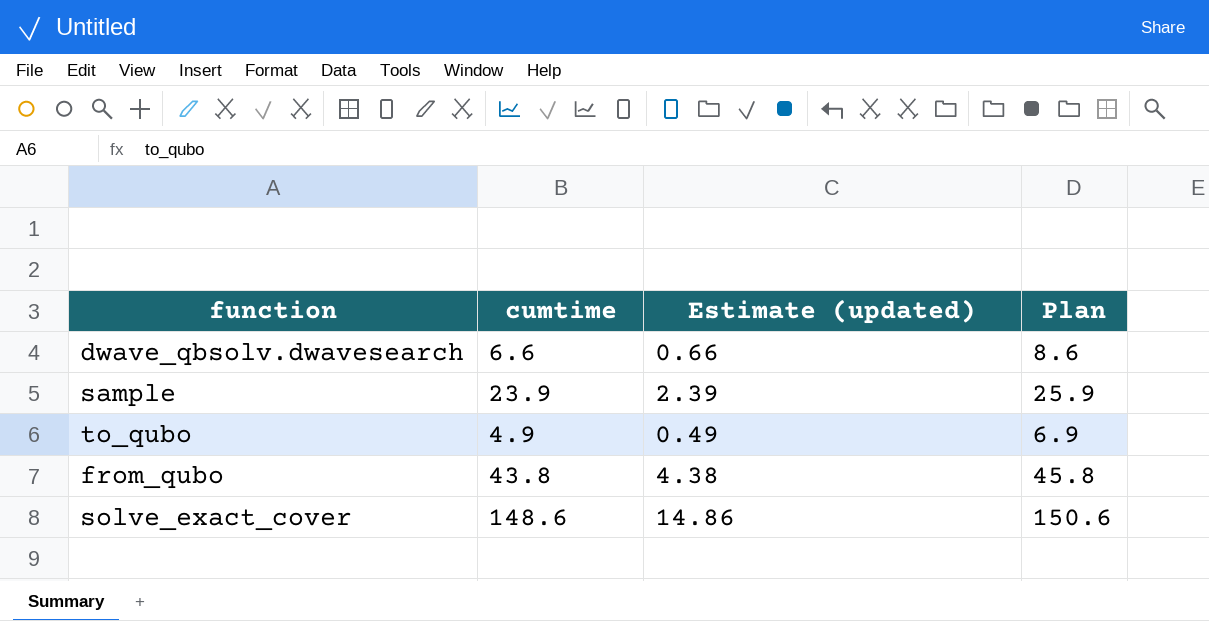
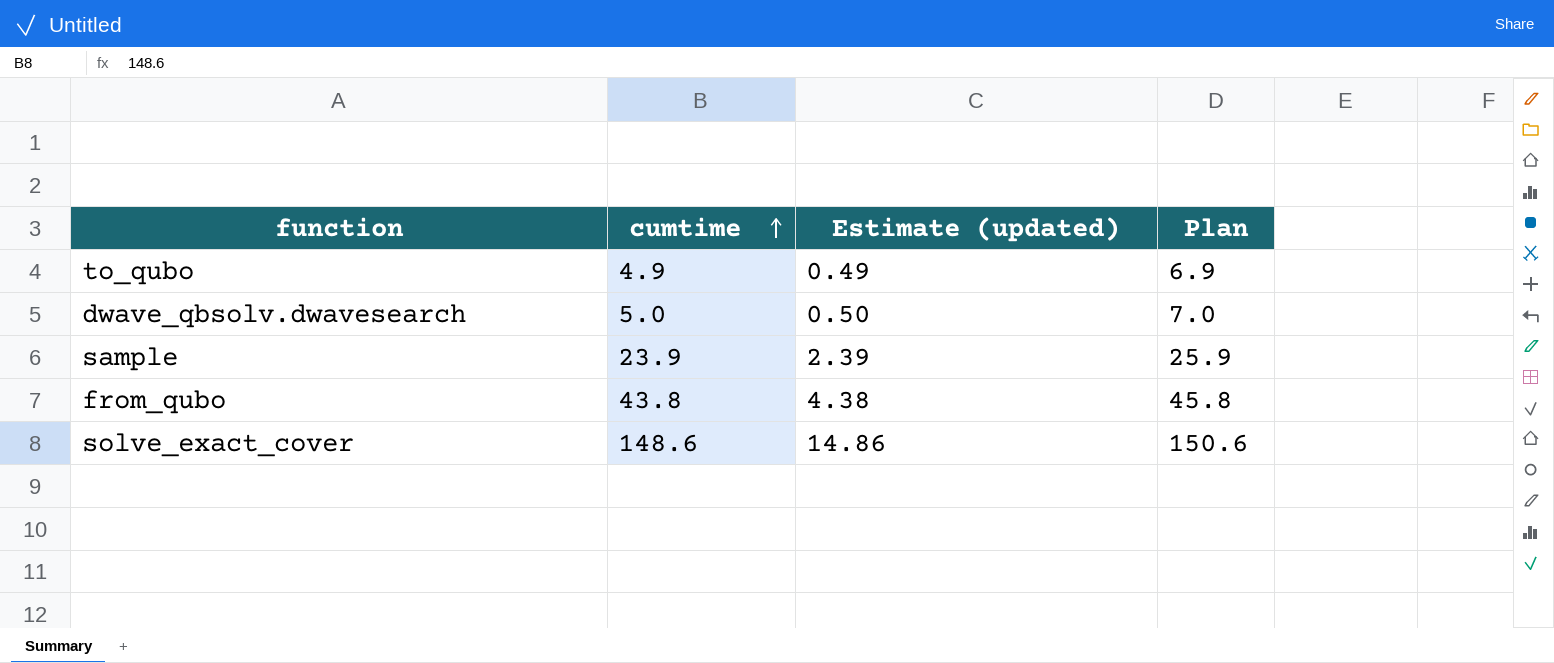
row order: none -> cumtime ascending
dwave_qbsolv.dwavesearch | cumtime: 6.6 -> 5.0
dwave_qbsolv.dwavesearch | Estimate (updated): 0.66 -> 0.50
dwave_qbsolv.dwavesearch | Plan: 8.6 -> 7.0

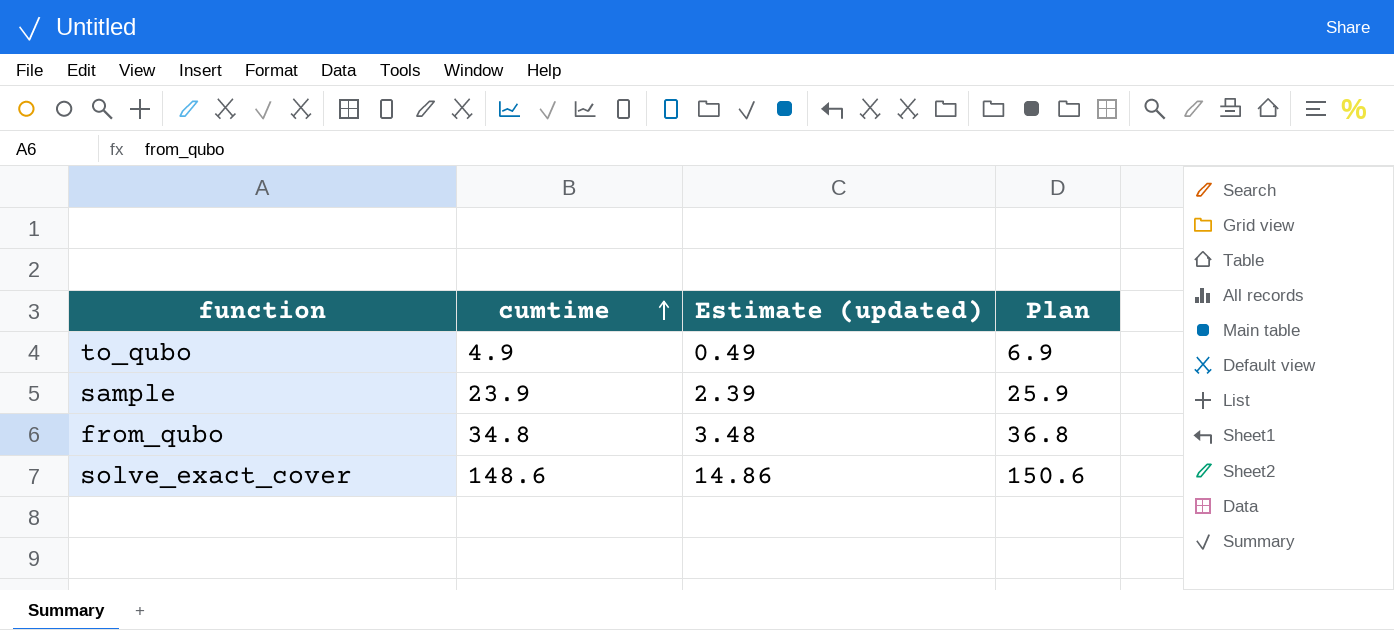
row dwave_qbsolv.dwavesearch: 5.0 | 0.50 | 7.0 -> none
from_qubo | cumtime: 43.8 -> 34.8
from_qubo | Estimate (updated): 4.38 -> 3.48
from_qubo | Plan: 45.8 -> 36.8

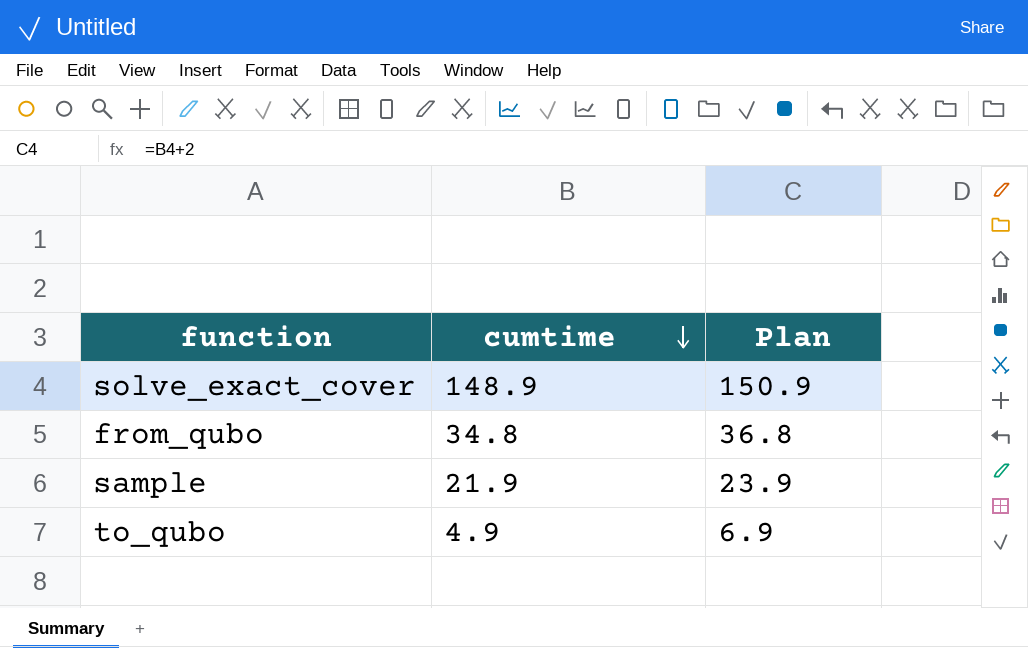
row order: cumtime ascending -> cumtime descending
column Estimate (updated) | formula: [cumtime] * 0.1 -> none
solve_exact_cover | cumtime: 148.6 -> 148.9
solve_exact_cover | Plan: 150.6 -> 150.9
sample | cumtime: 23.9 -> 21.9
sample | Plan: 25.9 -> 23.9

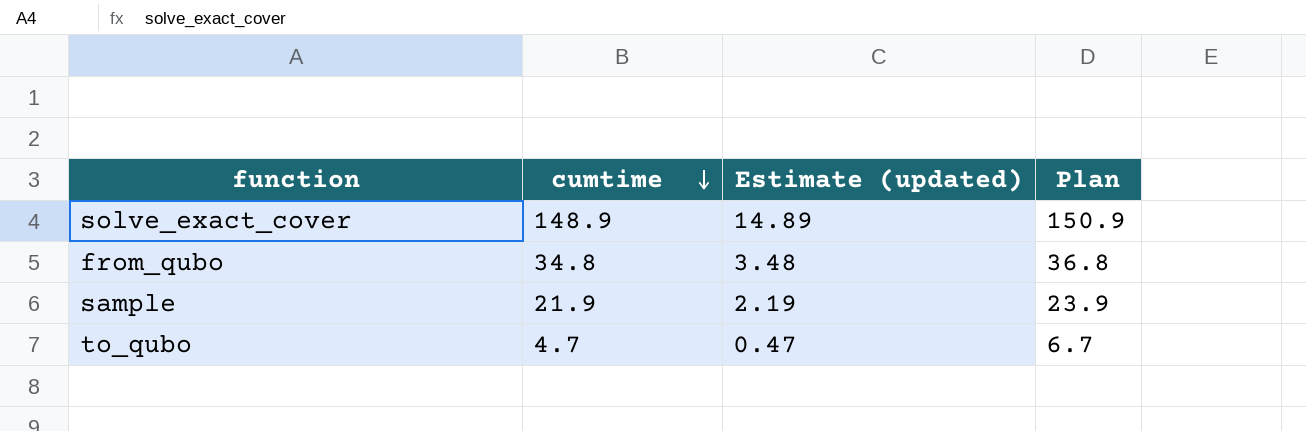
column Estimate (updated) | formula: none -> [cumtime] * 0.1
to_qubo | cumtime: 4.9 -> 4.7
to_qubo | Plan: 6.9 -> 6.7

